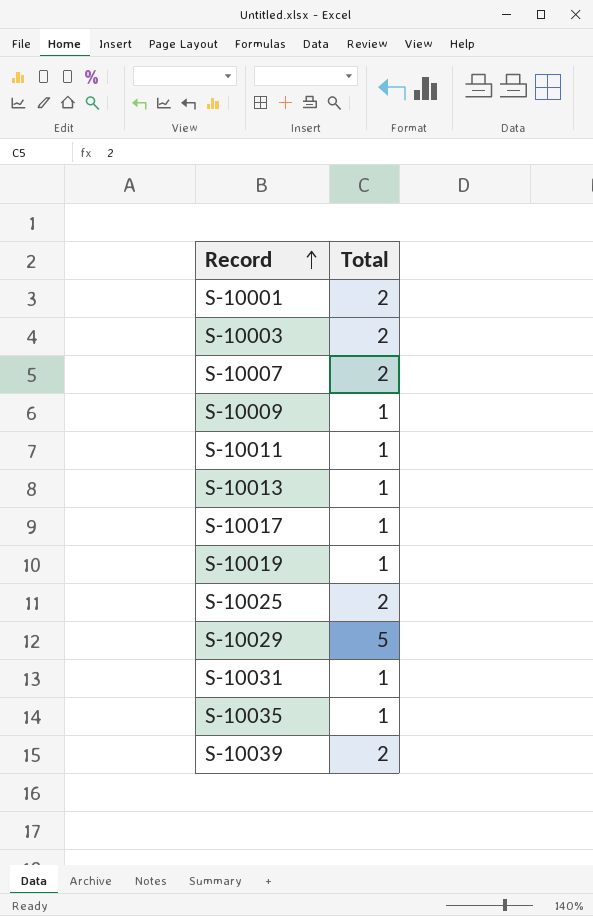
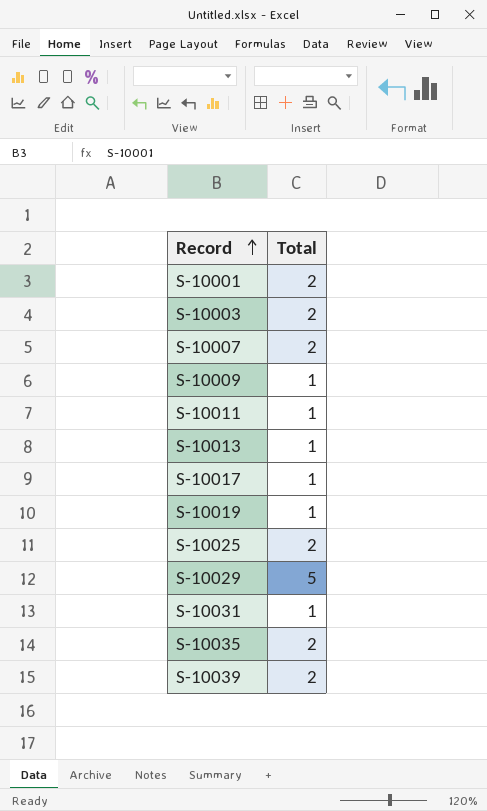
S-10035 | Total: 1 -> 2

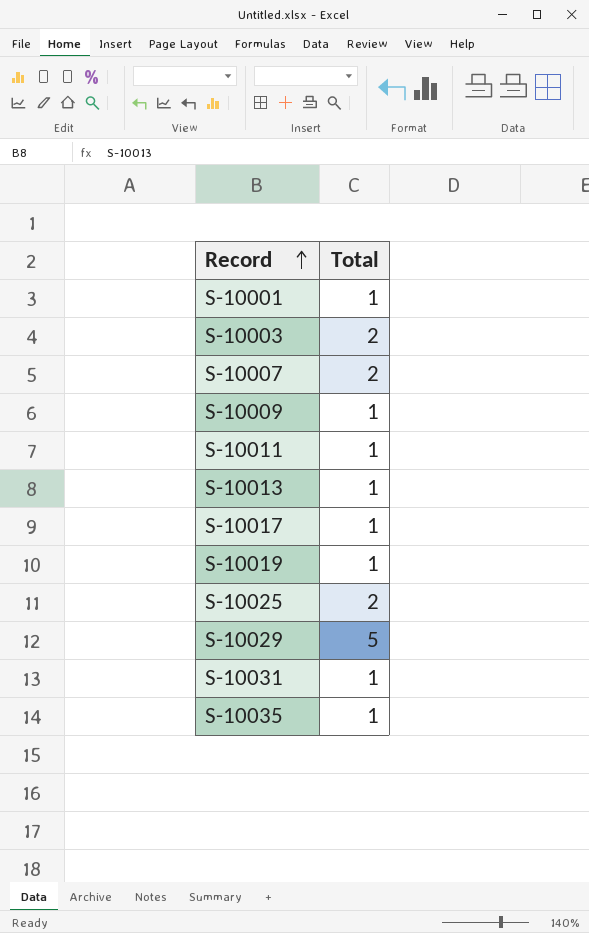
row S-10039: 2 -> none
S-10001 | Total: 2 -> 1
S-10035 | Total: 2 -> 1

